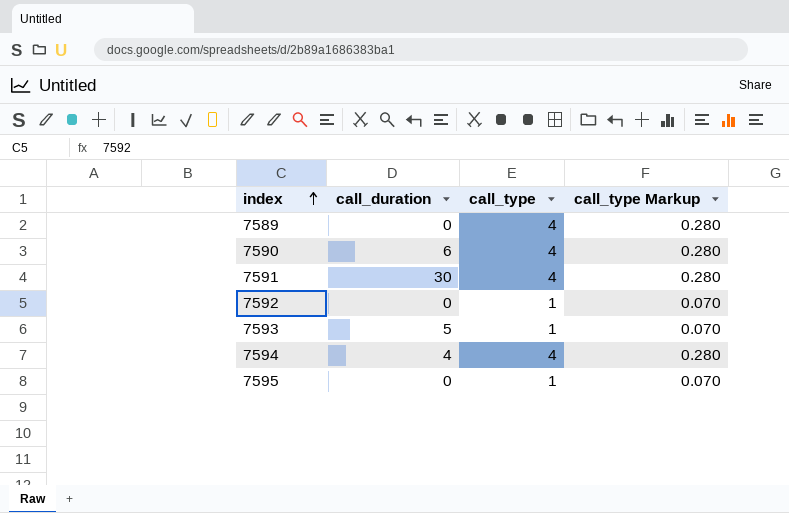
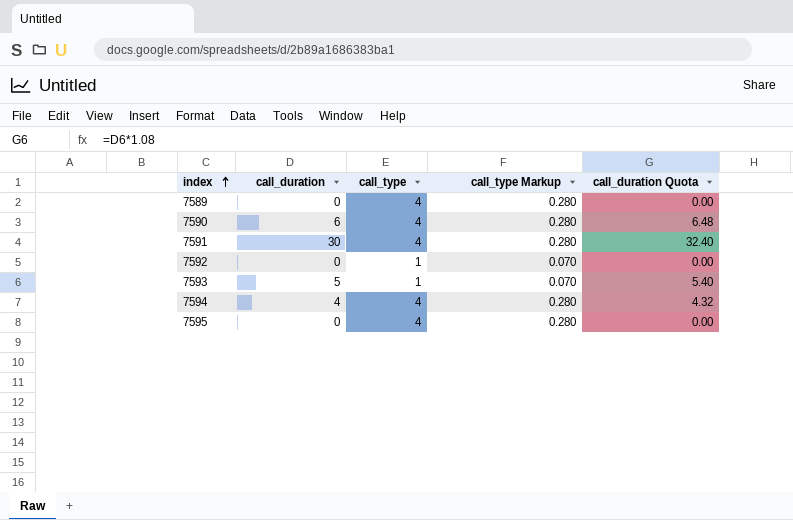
column call_duration Quota | formula: none -> [call_duration] * 1.08
7595 | call_type: 1 -> 4
7595 | call_type Markup: 0.070 -> 0.280

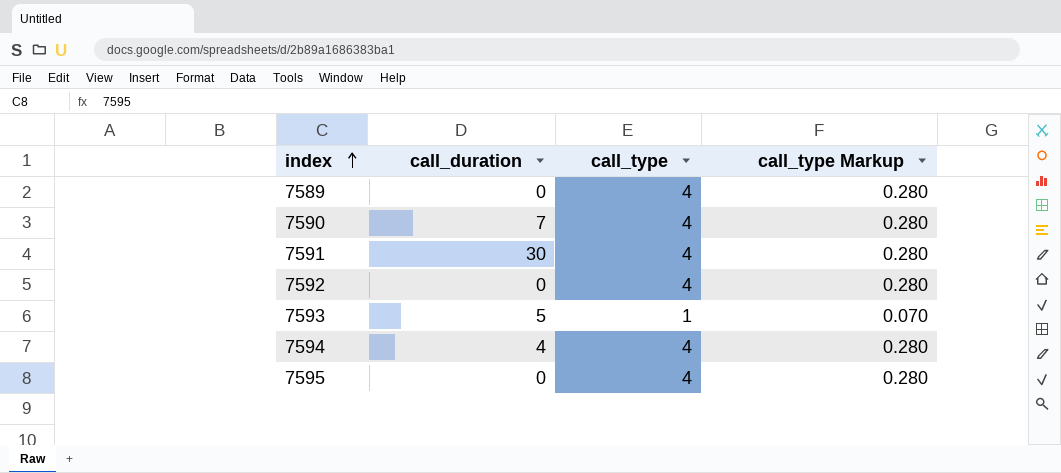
column call_duration Quota | formula: [call_duration] * 1.08 -> none
7590 | call_duration: 6 -> 7
7592 | call_type: 1 -> 4
7592 | call_type Markup: 0.070 -> 0.280

